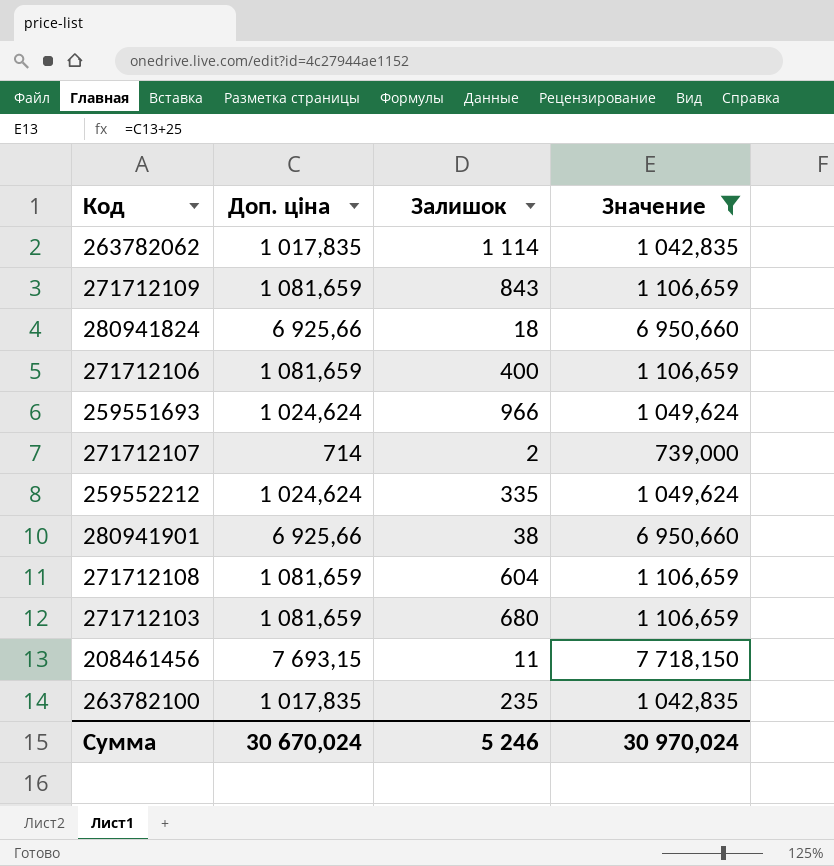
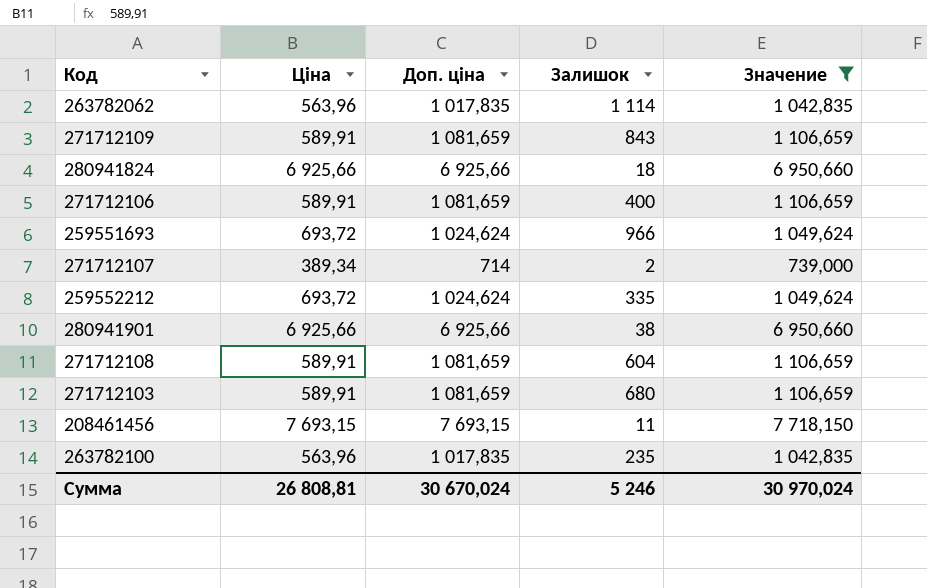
column Ціна | position: none -> 2

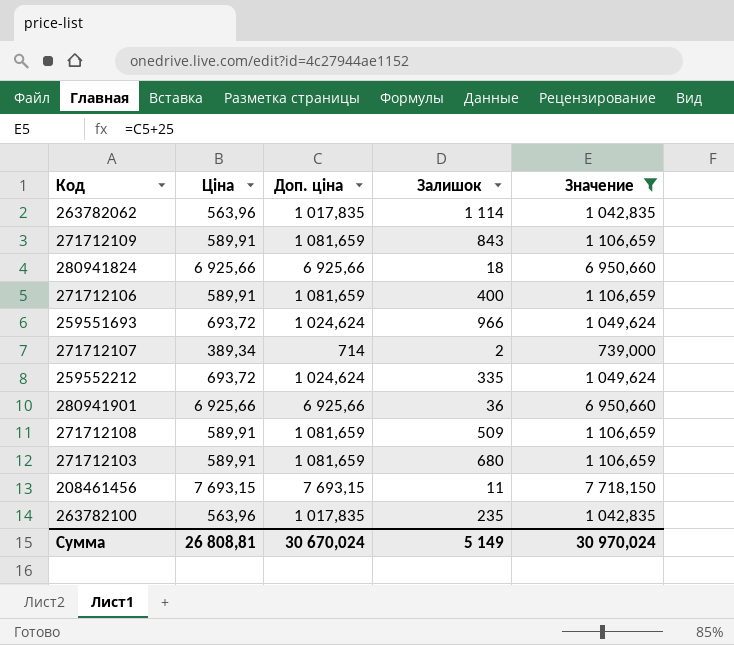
280941901 | Залишок: 38 -> 36
271712108 | Залишок: 604 -> 509
Сумма | Залишок: 5 246 -> 5 149

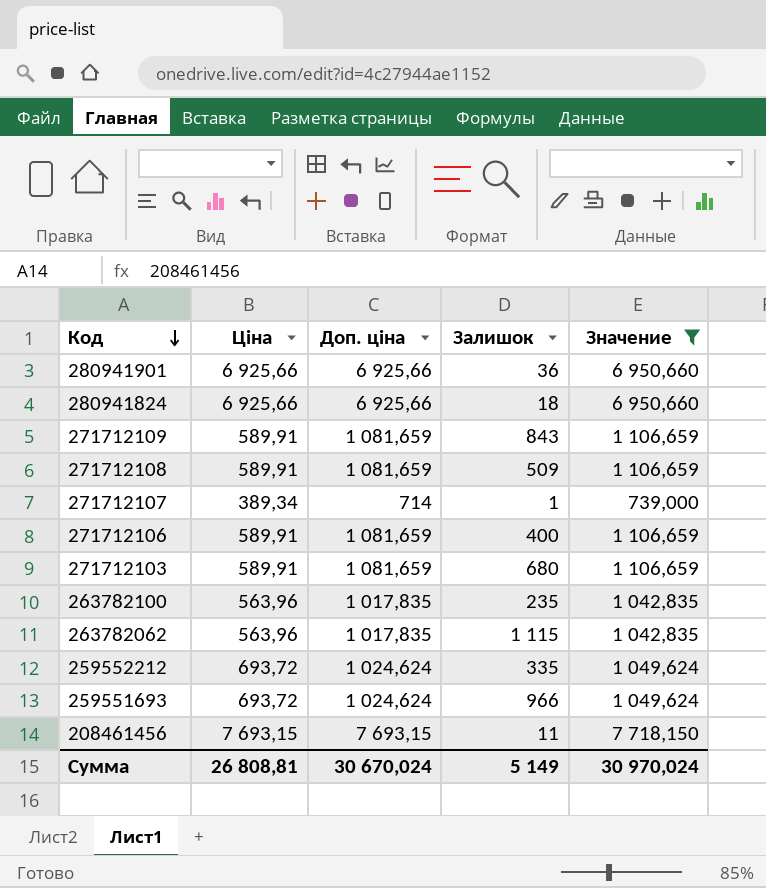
row order: none -> Код descending
271712107 | Залишок: 2 -> 1
263782062 | Залишок: 1 114 -> 1 115

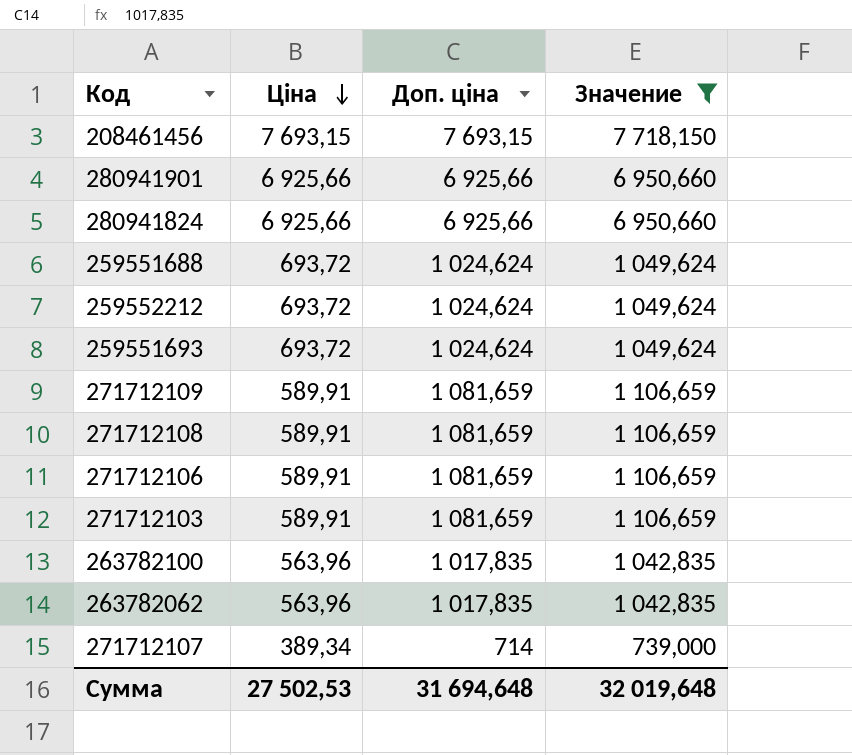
row order: Код descending -> Ціна descending
column Залишок | position: 4 -> none
row 259551688: none -> 693,72 | 1 024,624 | 1 049,624
Сумма | Ціна: 26 808,81 -> 27 502,53
Сумма | Доп. ціна: 30 670,024 -> 31 694,648
Сумма | Значение: 30 970,024 -> 32 019,648

